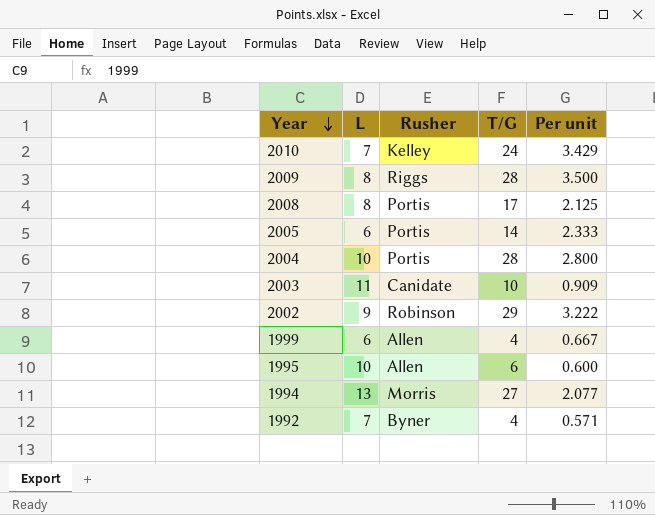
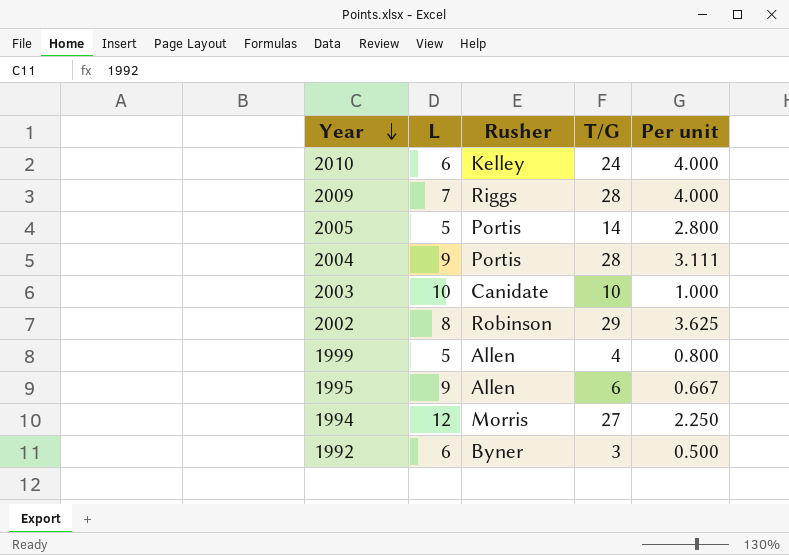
row 2008: 8 | Portis | 17 | 2.125 -> none
2010 | L: 7 -> 6
2010 | Per unit: 3.429 -> 4.000
2009 | L: 8 -> 7
2009 | Per unit: 3.500 -> 4.000
2005 | L: 6 -> 5
2005 | Per unit: 2.333 -> 2.800
2004 | L: 10 -> 9
2004 | Per unit: 2.800 -> 3.111
2003 | L: 11 -> 10
2003 | Per unit: 0.909 -> 1.000
2002 | L: 9 -> 8
2002 | Per unit: 3.222 -> 3.625
1999 | L: 6 -> 5
1999 | Per unit: 0.667 -> 0.800
1995 | L: 10 -> 9
1995 | Per unit: 0.600 -> 0.667
1994 | L: 13 -> 12
1994 | Per unit: 2.077 -> 2.250
1992 | L: 7 -> 6
1992 | T/G: 4 -> 3
1992 | Per unit: 0.571 -> 0.500

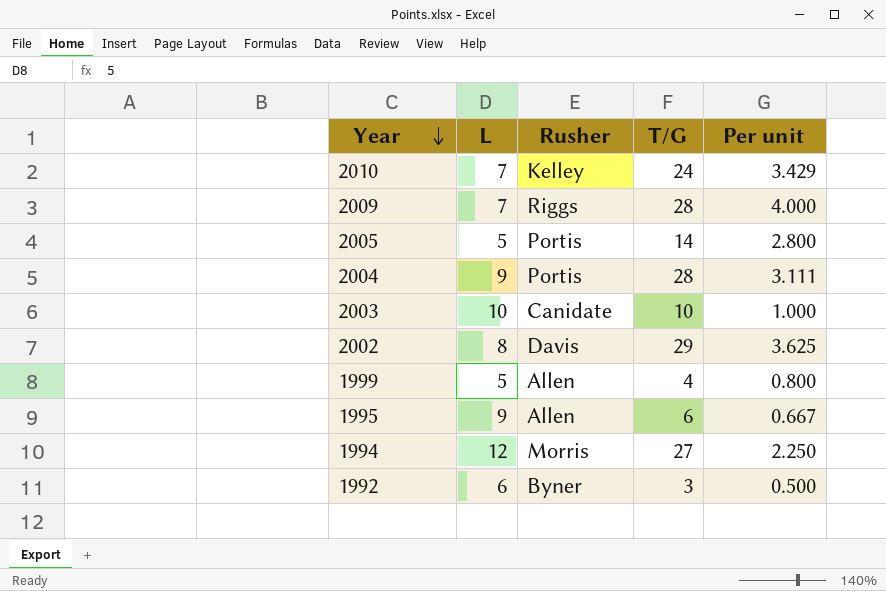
2010 | L: 6 -> 7
2010 | Per unit: 4.000 -> 3.429
2002 | Rusher: Robinson -> Davis

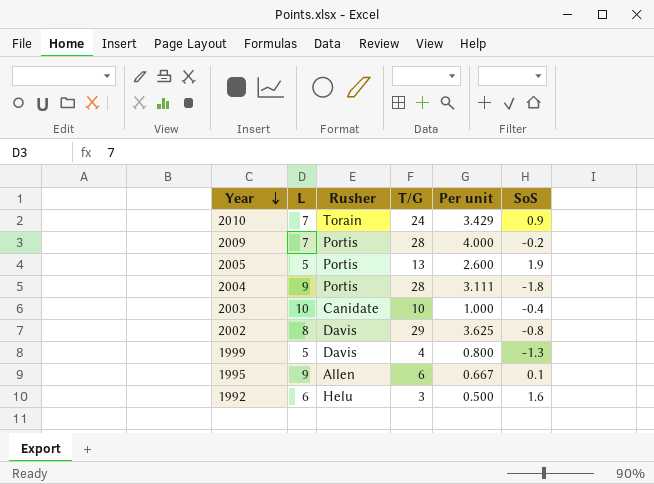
column SoS | position: none -> 6
row 1994: 12 | Morris | 27 | 2.250 -> none
2010 | Rusher: Kelley -> Torain
2009 | Rusher: Riggs -> Portis
2005 | T/G: 14 -> 13
2005 | Per unit: 2.800 -> 2.600
1999 | Rusher: Allen -> Davis
1992 | Rusher: Byner -> Helu

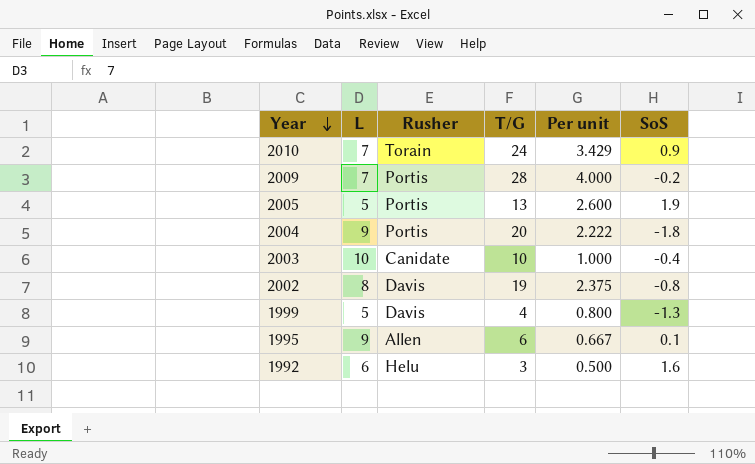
2004 | T/G: 28 -> 20
2004 | Per unit: 3.111 -> 2.222
2002 | T/G: 29 -> 19
2002 | Per unit: 3.625 -> 2.375

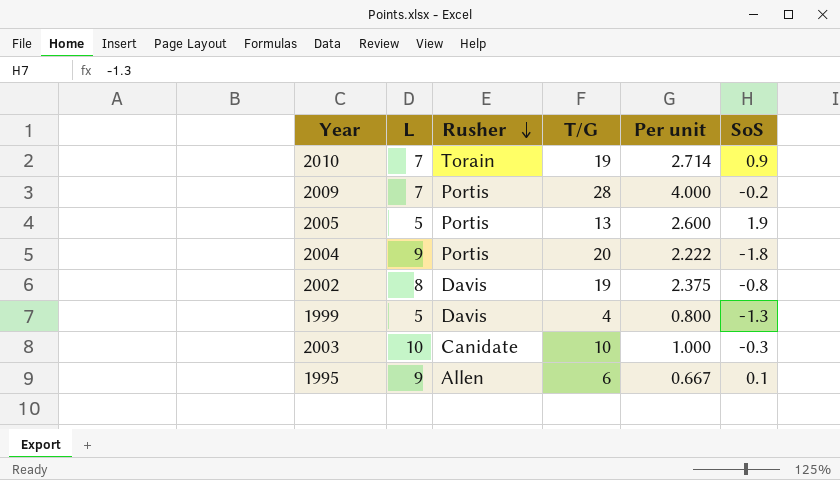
row order: Year descending -> Rusher descending
row 1992: 6 | Helu | 3 | 0.500 | 1.6 -> none
2010 | T/G: 24 -> 19
2010 | Per unit: 3.429 -> 2.714
2003 | SoS: -0.4 -> -0.3

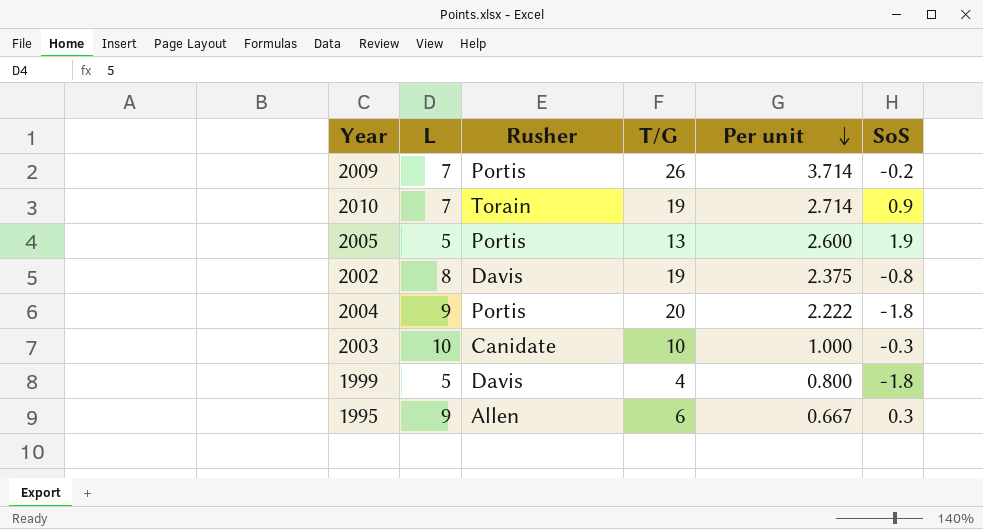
row order: Rusher descending -> Per unit descending
2009 | T/G: 28 -> 26
2009 | Per unit: 4.000 -> 3.714
1999 | SoS: -1.3 -> -1.8
1995 | SoS: 0.1 -> 0.3

